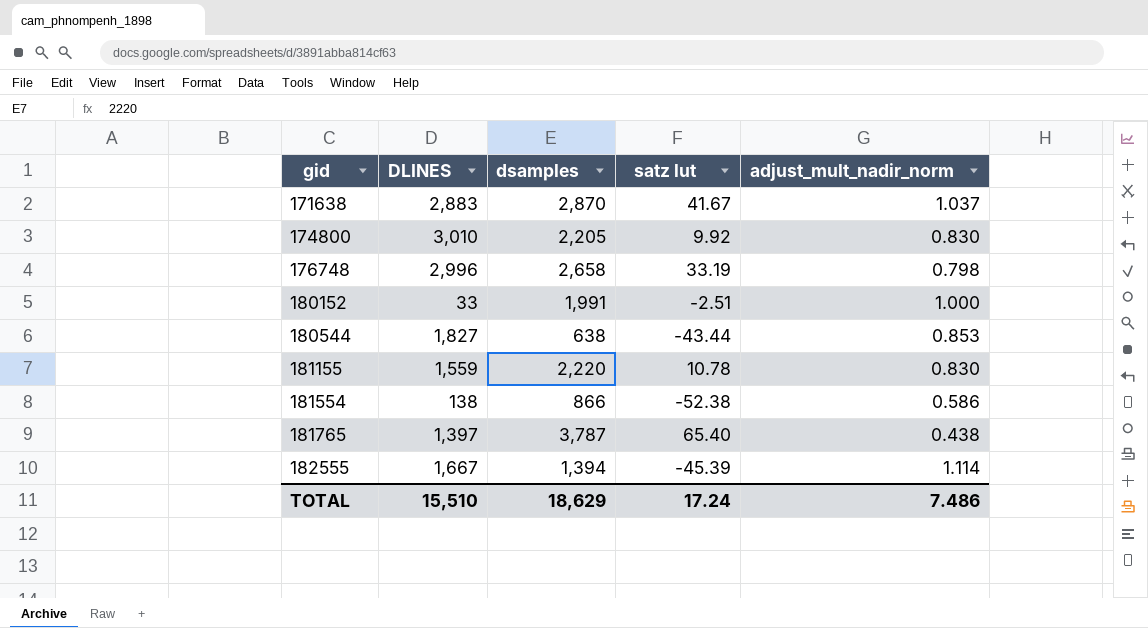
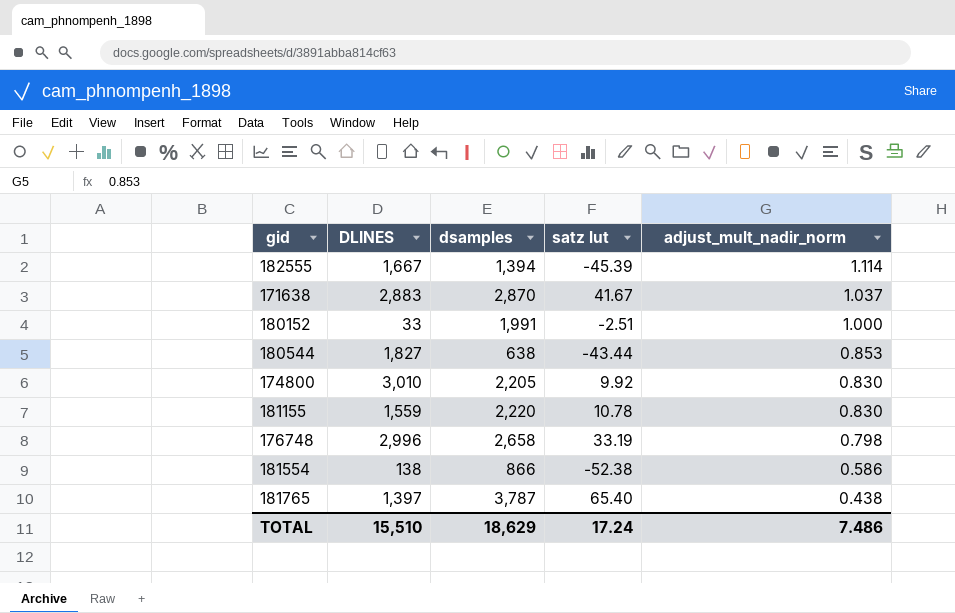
row order: gid ascending -> adjust_mult_nadir_norm descending

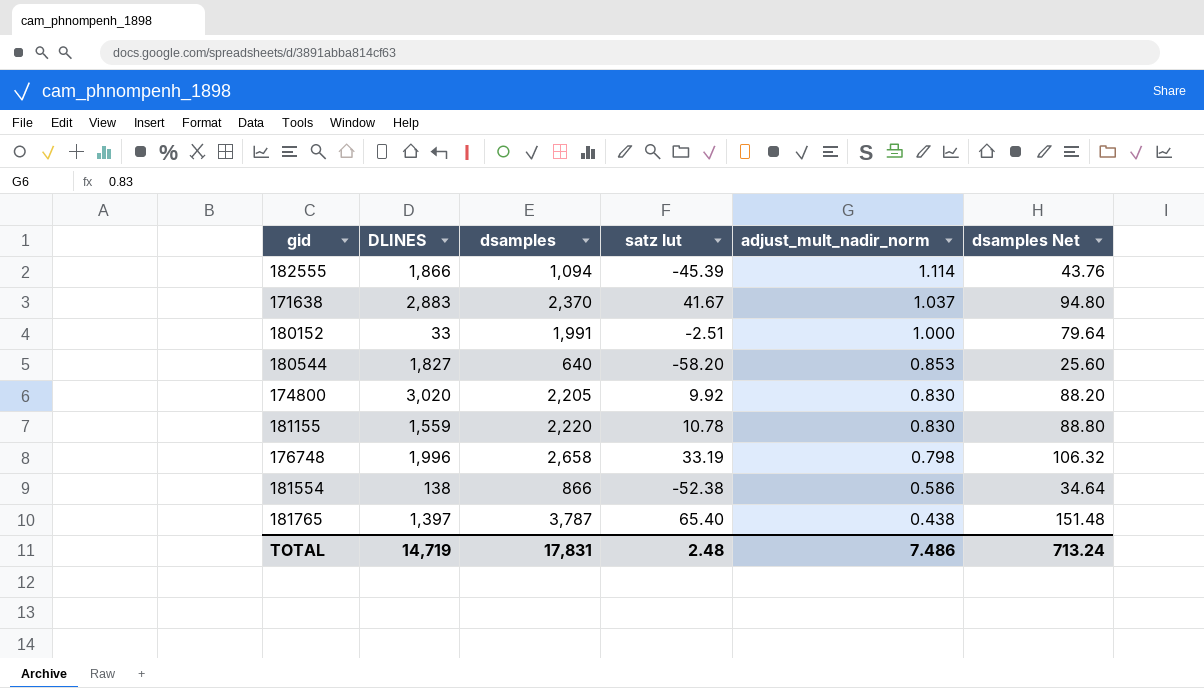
column dsamples Net | formula: none -> [dsamples] * 0.04
182555 | DLINES: 1,667 -> 1,866
182555 | dsamples: 1,394 -> 1,094
171638 | dsamples: 2,870 -> 2,370
180544 | dsamples: 638 -> 640
180544 | satz lut: -43.44 -> -58.20
174800 | DLINES: 3,010 -> 3,020
176748 | DLINES: 2,996 -> 1,996
TOTAL | DLINES: 15,510 -> 14,719
TOTAL | dsamples: 18,629 -> 17,831
TOTAL | satz lut: 17.24 -> 2.48

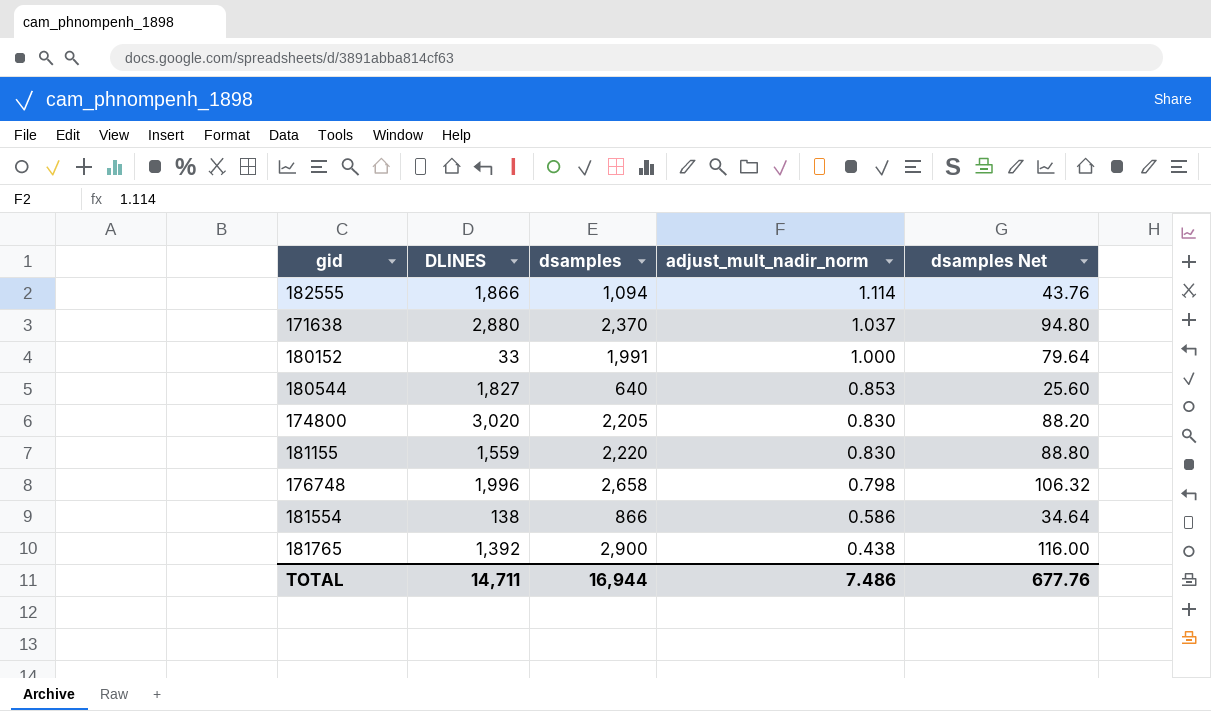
column satz lut | position: 4 -> none
171638 | DLINES: 2,883 -> 2,880
181765 | DLINES: 1,397 -> 1,392
181765 | dsamples: 3,787 -> 2,900
181765 | dsamples Net: 151.48 -> 116.00
TOTAL | DLINES: 14,719 -> 14,711
TOTAL | dsamples: 17,831 -> 16,944
TOTAL | dsamples Net: 713.24 -> 677.76

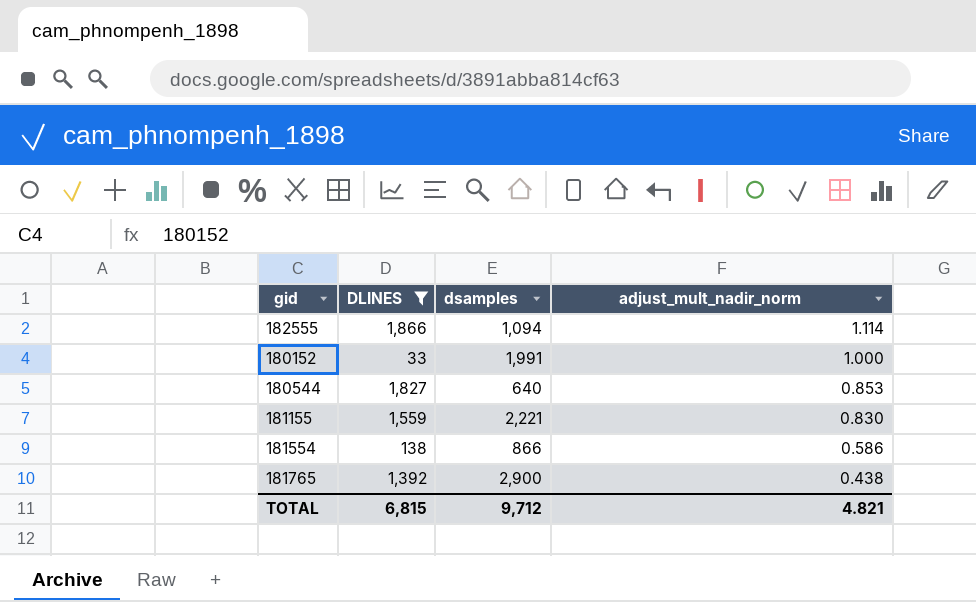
filter: none -> DLINES <= 1,866
column dsamples Net | formula: [dsamples] * 0.04 -> none
181155 | dsamples: 2,220 -> 2,221
TOTAL | DLINES: 14,711 -> 6,815
TOTAL | dsamples: 16,944 -> 9,712
TOTAL | adjust_mult_nadir_norm: 7.486 -> 4.821

